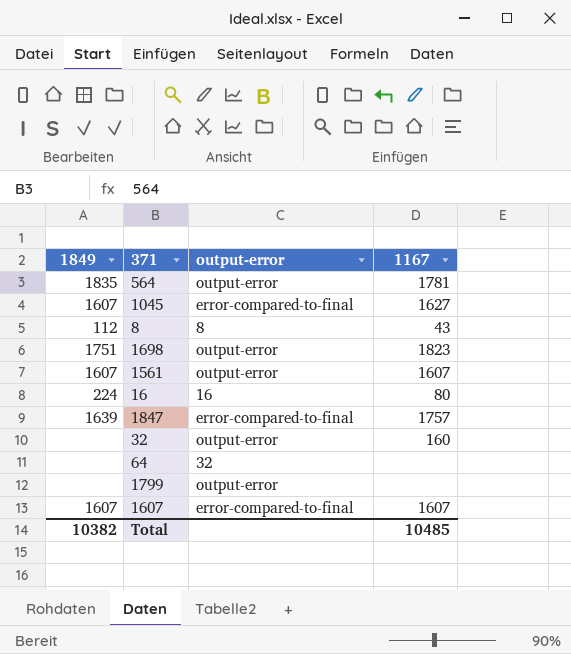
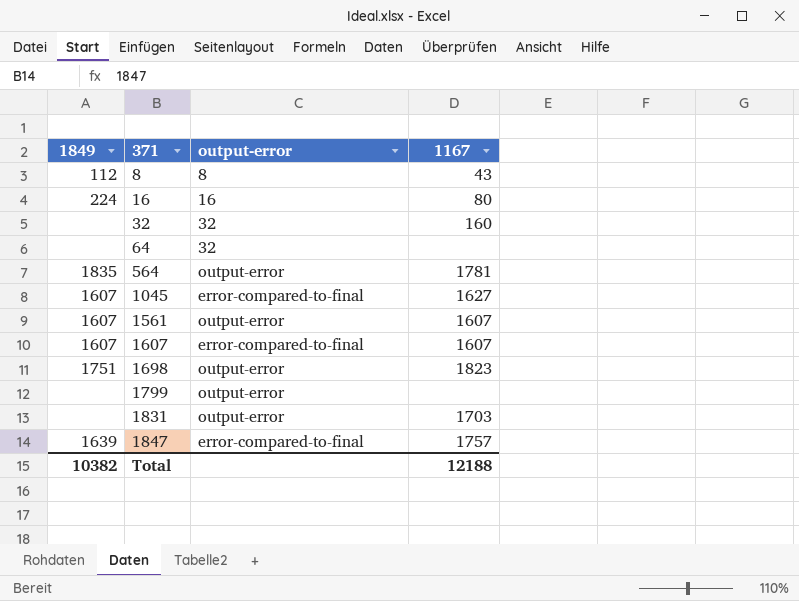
row order: none -> 371 ascending
32 | output-error: output-error -> 32
row 1831: none -> none | output-error | 1703
Total | 1167: 10485 -> 12188

